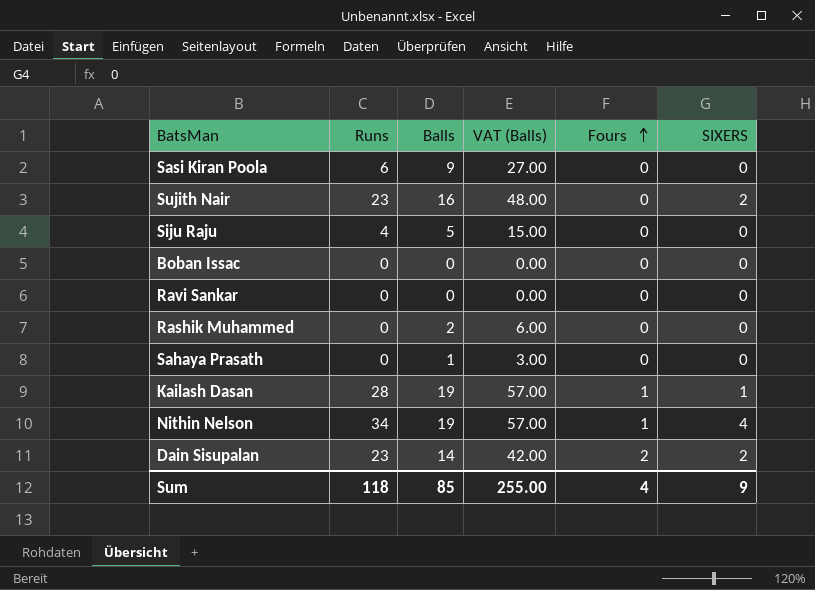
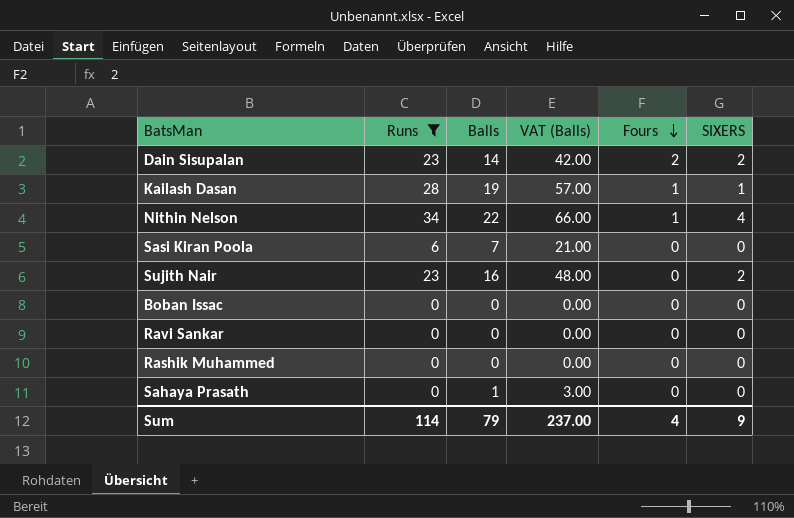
filter: none -> Runs != 4
row order: Fours ascending -> Fours descending
Nithin Nelson | Balls: 19 -> 22
Nithin Nelson | VAT (Balls): 57.00 -> 66.00
Sasi Kiran Poola | Balls: 9 -> 7
Sasi Kiran Poola | VAT (Balls): 27.00 -> 21.00
Rashik Muhammed | Balls: 2 -> 0
Rashik Muhammed | VAT (Balls): 6.00 -> 0.00
Sum | Runs: 118 -> 114
Sum | Balls: 85 -> 79
Sum | VAT (Balls): 255.00 -> 237.00

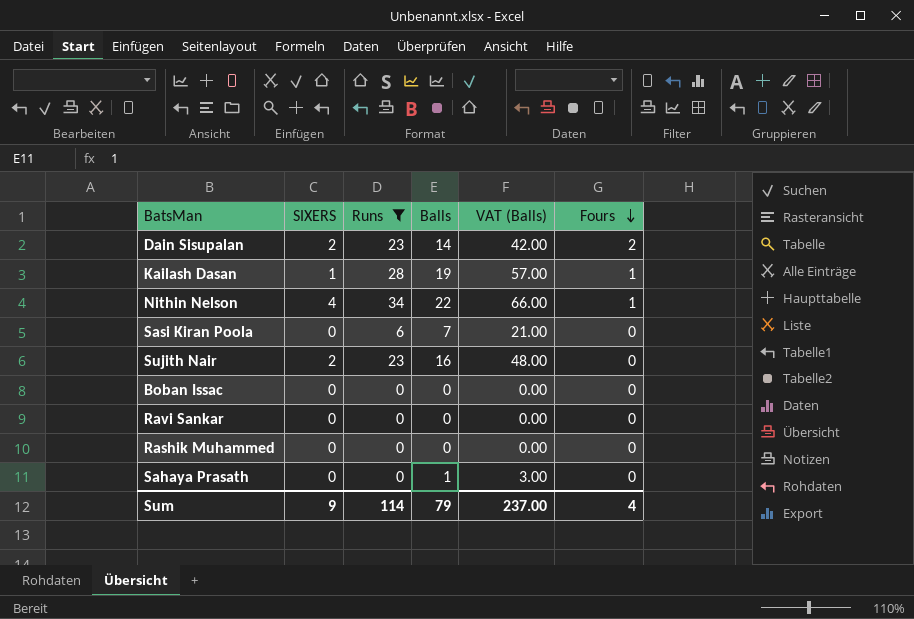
column SIXERS | position: 6 -> 2

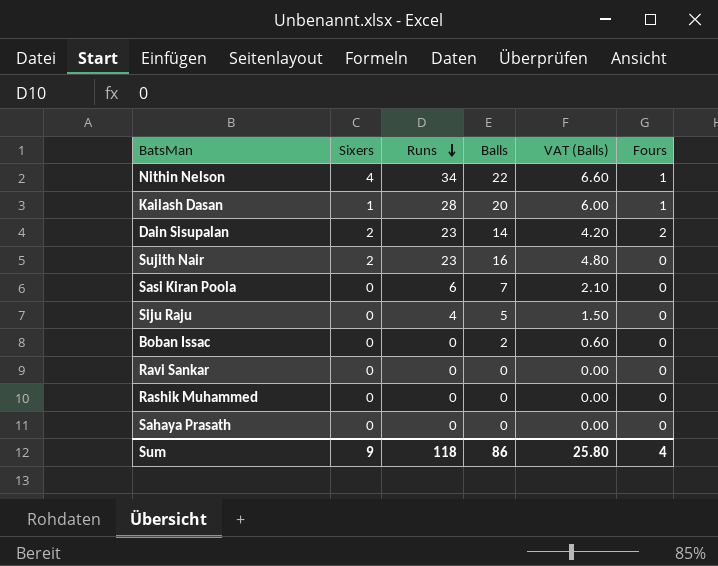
filter: Runs != 4 -> none
row order: Fours descending -> Runs descending
column name: SIXERS -> Sixers
column VAT (Balls) | formula: [Balls] * 3 -> [Balls] * 0.3
Kailash Dasan | Balls: 19 -> 20
Boban Issac | Balls: 0 -> 2
Sahaya Prasath | Balls: 1 -> 0
Sum | Runs: 114 -> 118
Sum | Balls: 79 -> 86
Sum | VAT (Balls): 237.00 -> 25.80

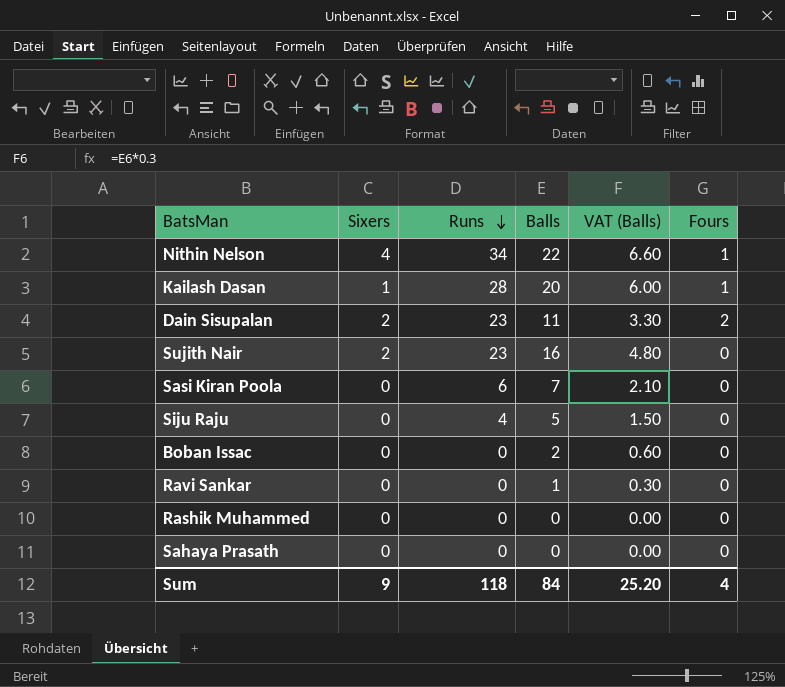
Dain Sisupalan | Balls: 14 -> 11
Dain Sisupalan | VAT (Balls): 4.20 -> 3.30
Ravi Sankar | Balls: 0 -> 1
Ravi Sankar | VAT (Balls): 0.00 -> 0.30
Sum | Balls: 86 -> 84
Sum | VAT (Balls): 25.80 -> 25.20

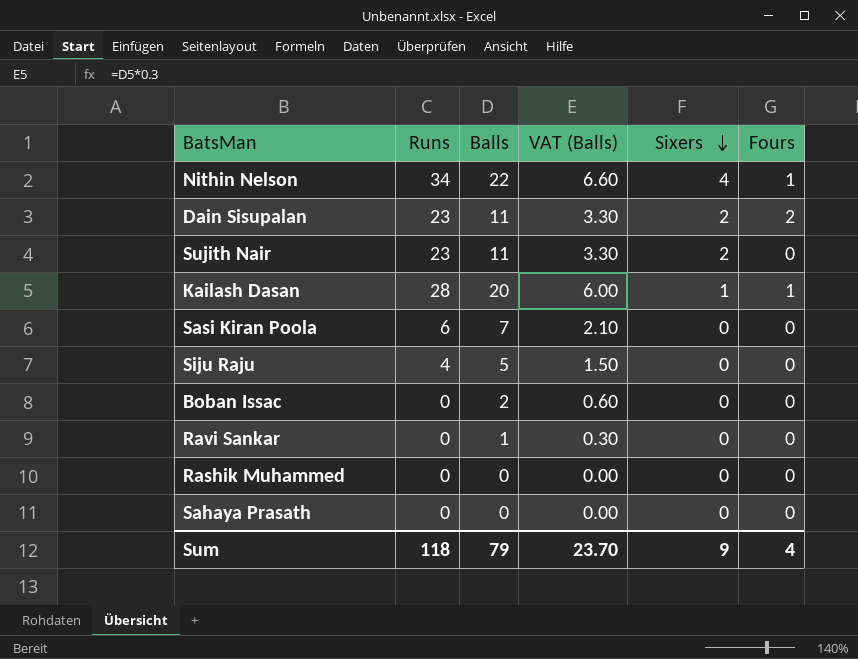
row order: Runs descending -> Sixers descending
column Sixers | position: 2 -> 5
Sujith Nair | Balls: 16 -> 11
Sujith Nair | VAT (Balls): 4.80 -> 3.30
Sum | Balls: 84 -> 79
Sum | VAT (Balls): 25.20 -> 23.70

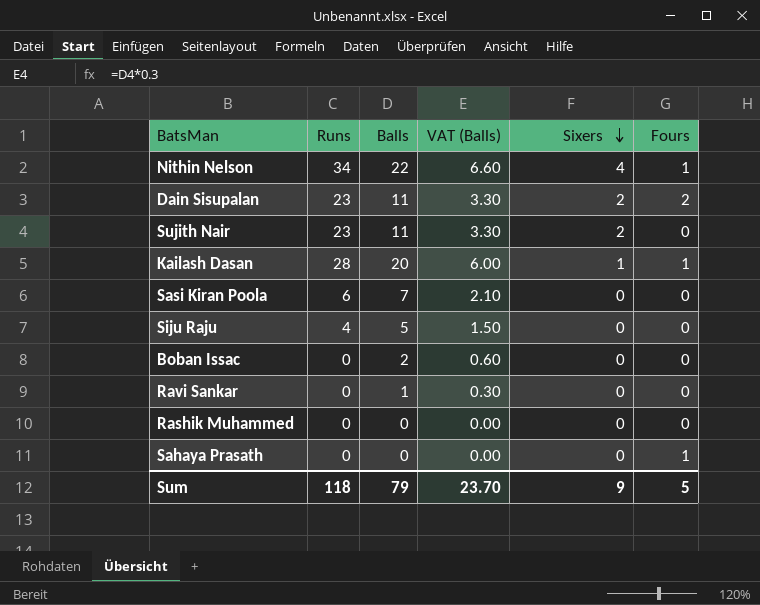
Sahaya Prasath | Fours: 0 -> 1
Sum | Fours: 4 -> 5

